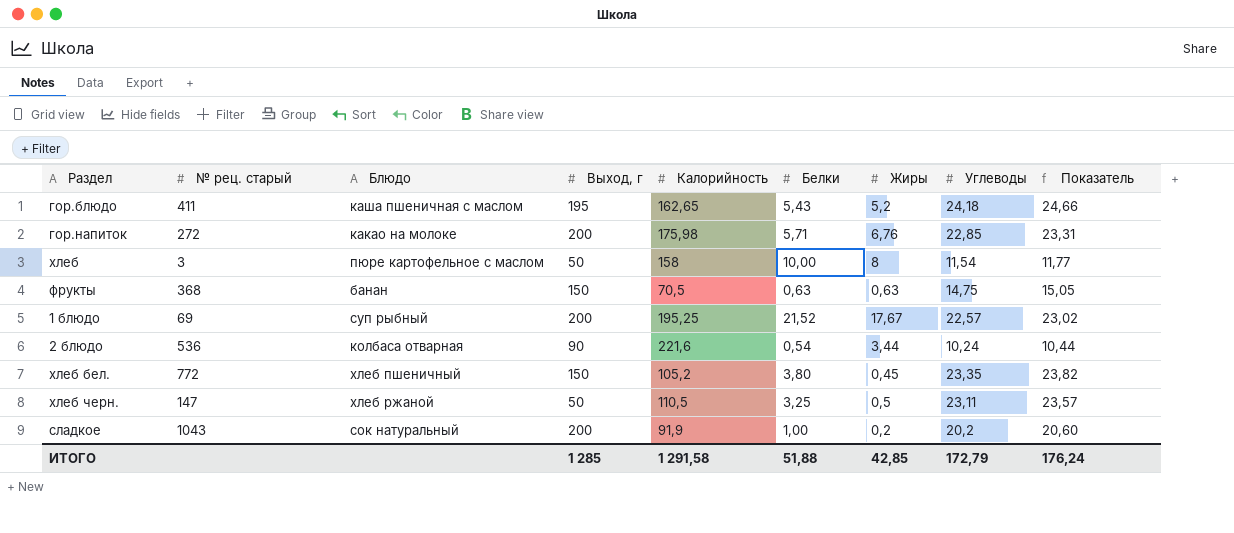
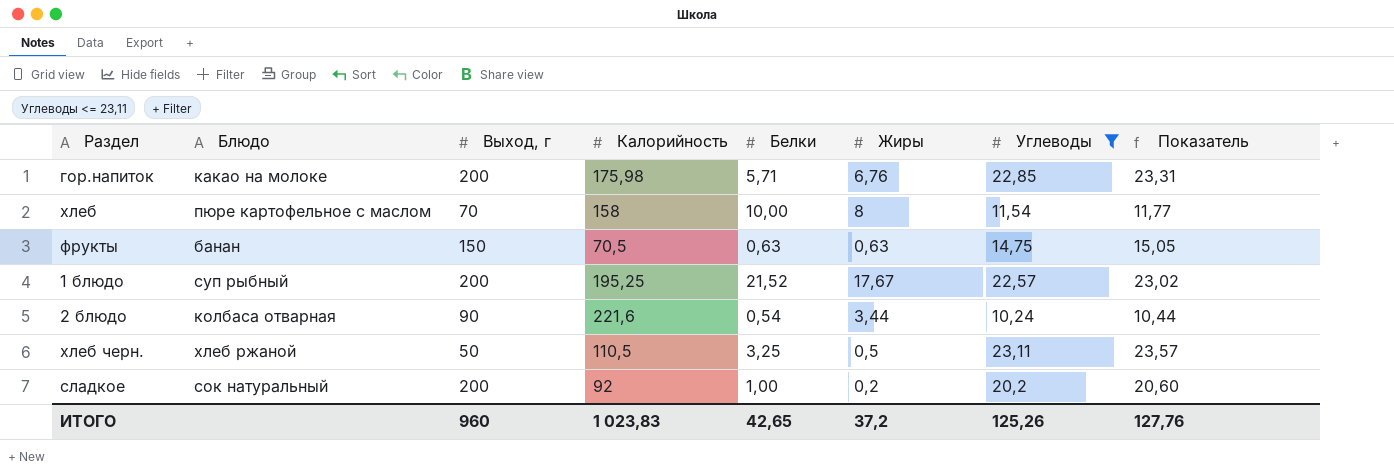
filter: none -> Углеводы <= 23,11
column № рец. старый | position: 2 -> none
хлеб | Выход, г: 50 -> 70
сладкое | Калорийность: 91,9 -> 92
ИТОГО | Выход, г: 1 285 -> 960
ИТОГО | Калорийность: 1 291,58 -> 1 023,83
ИТОГО | Белки: 51,88 -> 42,65
ИТОГО | Жиры: 42,85 -> 37,2
ИТОГО | Углеводы: 172,79 -> 125,26
ИТОГО | Показатель: 176,24 -> 127,76

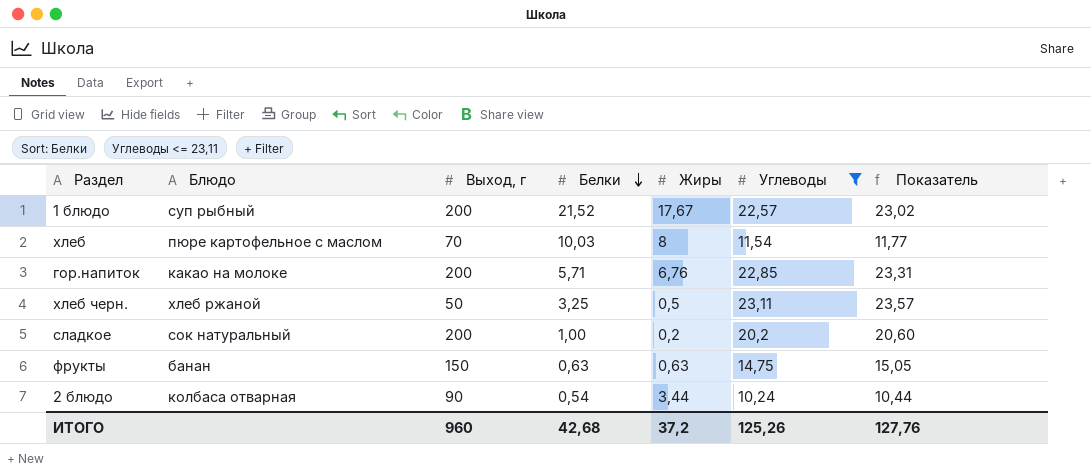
row order: none -> Белки descending
column Калорийность | position: 4 -> none
хлеб | Белки: 10,00 -> 10,03
ИТОГО | Белки: 42,65 -> 42,68

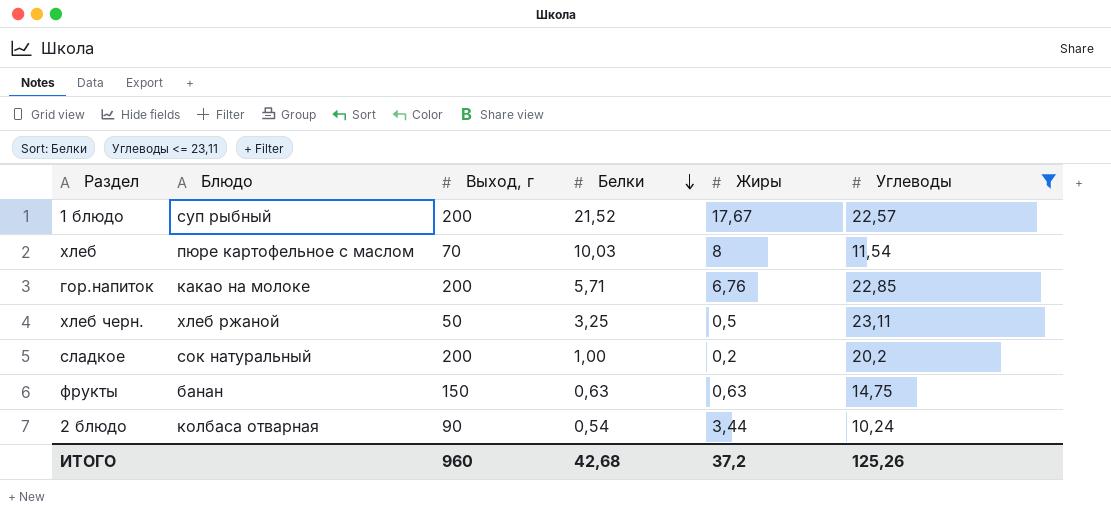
column Показатель | formula: [Углеводы] * 1,02 -> none

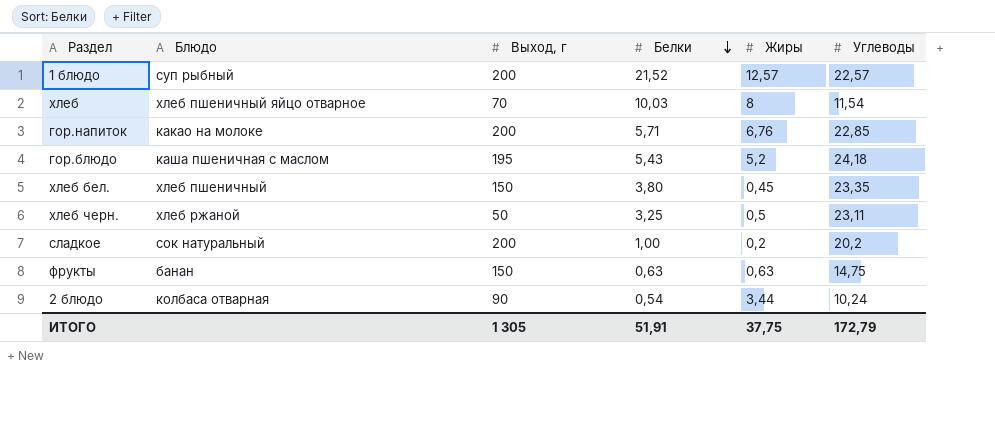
filter: Углеводы <= 23,11 -> none
1 блюдо | Жиры: 17,67 -> 12,57
хлеб | Блюдо: пюре картофельное с маслом -> хлеб пшеничный яйцо отварное
ИТОГО | Выход, г: 960 -> 1 305
ИТОГО | Белки: 42,68 -> 51,91
ИТОГО | Жиры: 37,2 -> 37,75
ИТОГО | Углеводы: 125,26 -> 172,79

